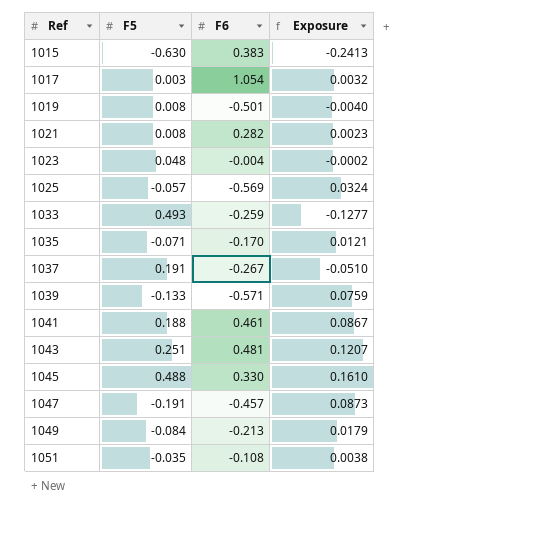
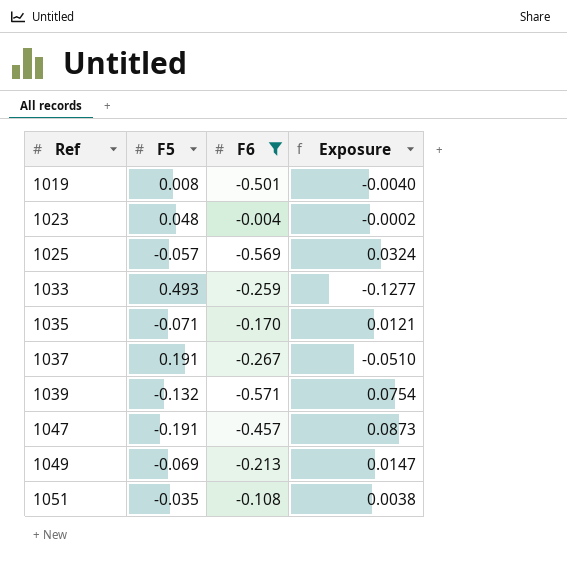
filter: none -> F6 <= -0.004
1039 | F5: -0.133 -> -0.132
1039 | Exposure: 0.0759 -> 0.0754
1049 | F5: -0.084 -> -0.069
1049 | Exposure: 0.0179 -> 0.0147

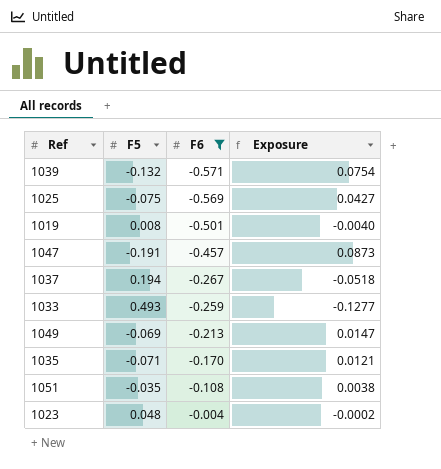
row order: Ref ascending -> F6 ascending
1025 | F5: -0.057 -> -0.075
1025 | Exposure: 0.0324 -> 0.0427
1037 | F5: 0.191 -> 0.194
1037 | Exposure: -0.0510 -> -0.0518

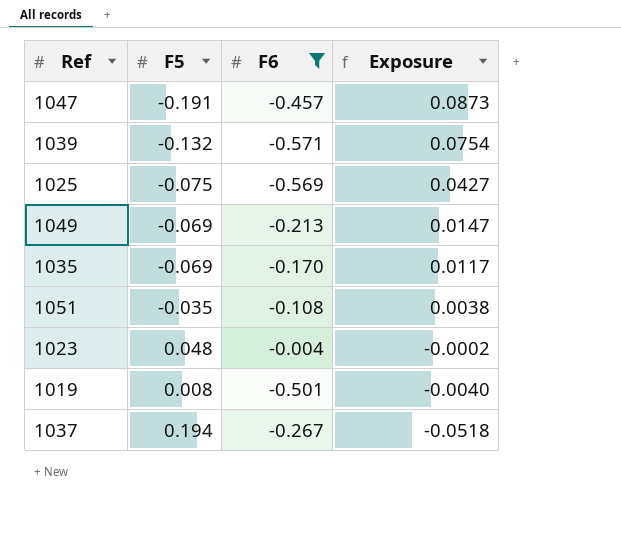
row order: F6 ascending -> Exposure descending
row 1033: 0.493 | -0.259 | -0.1277 -> none
1035 | F5: -0.071 -> -0.069
1035 | Exposure: 0.0121 -> 0.0117

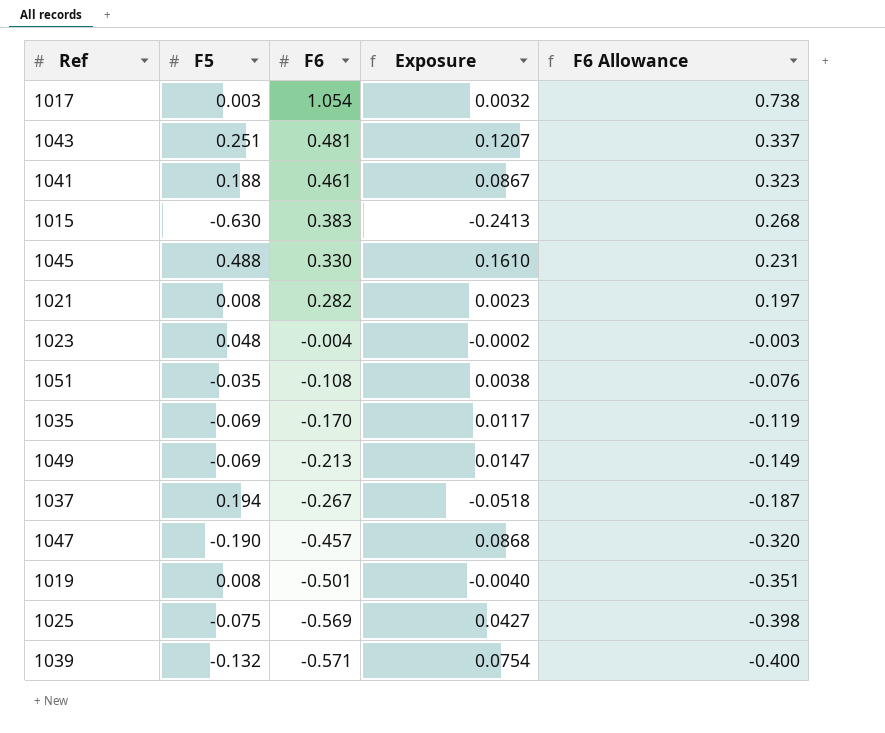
filter: F6 <= -0.004 -> none
row order: Exposure descending -> F6 descending
column F6 Allowance | formula: none -> [F6] * 0.7
1047 | F5: -0.191 -> -0.190
1047 | Exposure: 0.0873 -> 0.0868

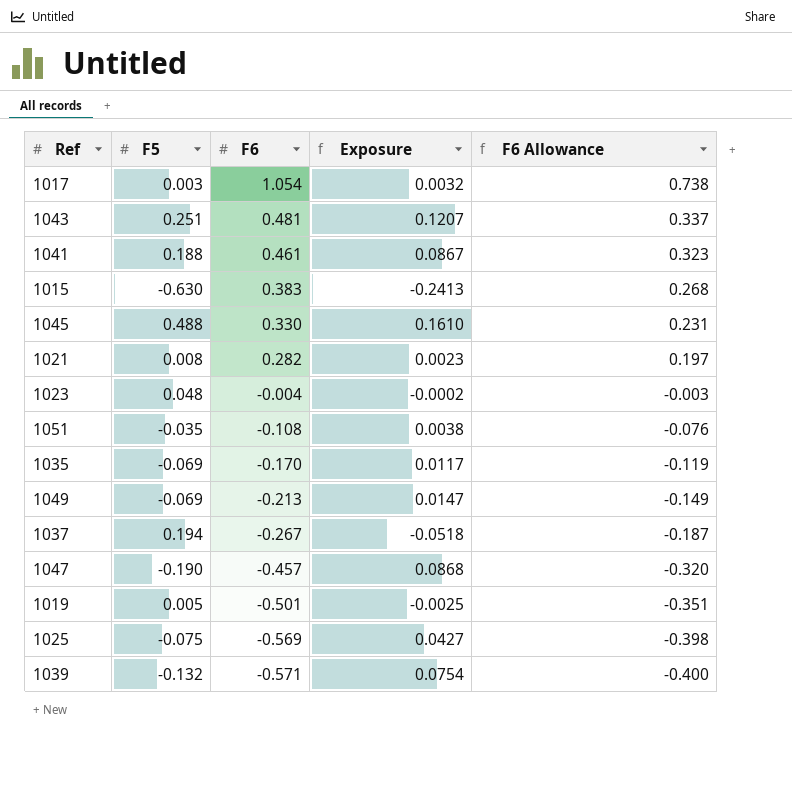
1019 | F5: 0.008 -> 0.005
1019 | Exposure: -0.0040 -> -0.0025

